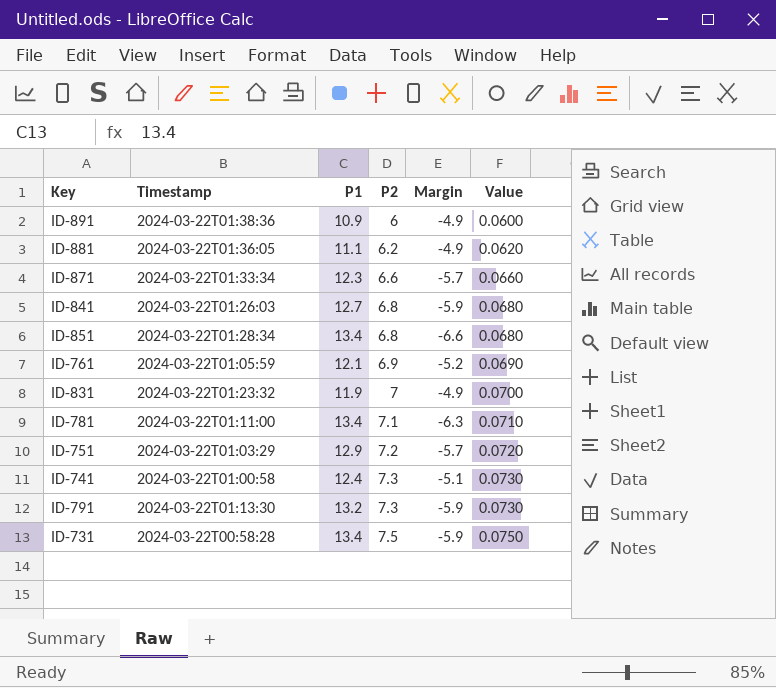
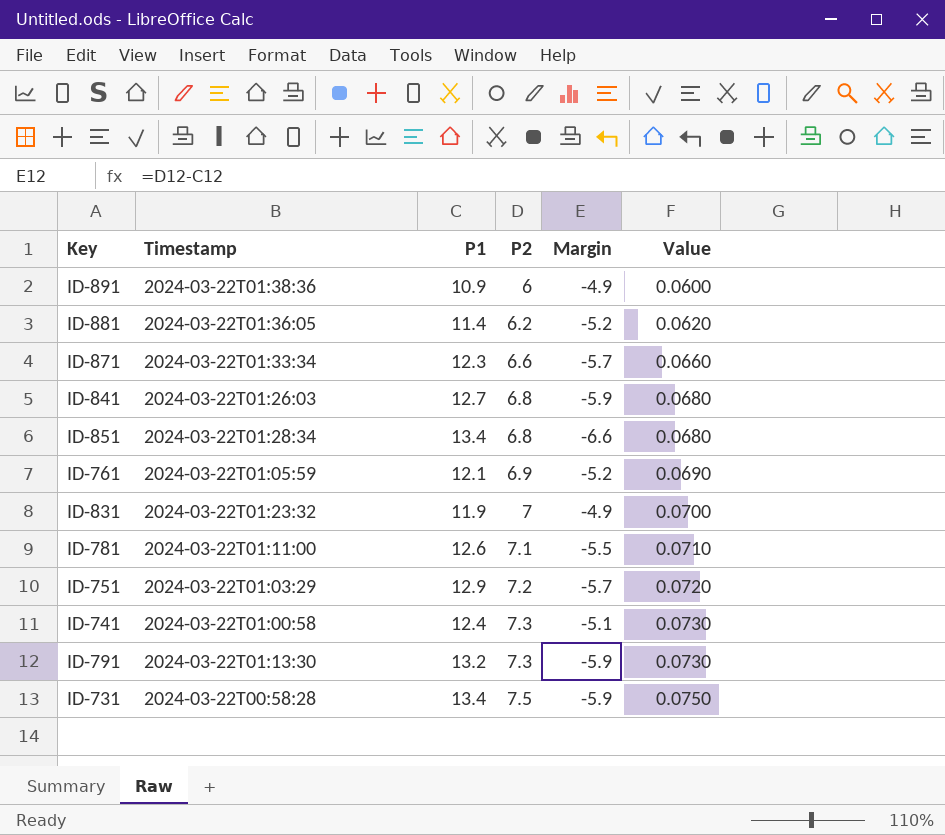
ID-881 | P1: 11.1 -> 11.4
ID-881 | Margin: -4.9 -> -5.2
ID-781 | P1: 13.4 -> 12.6
ID-781 | Margin: -6.3 -> -5.5

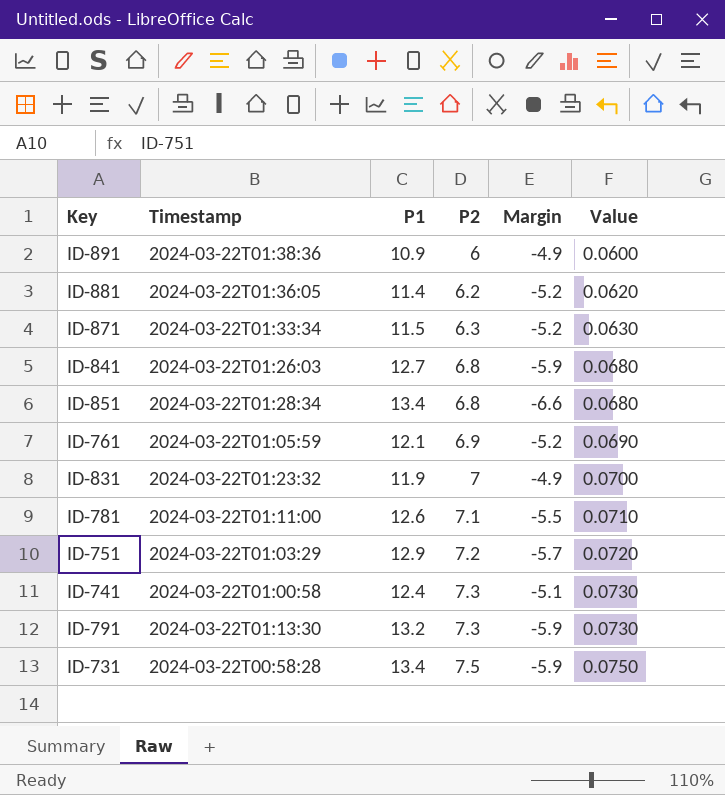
ID-871 | P1: 12.3 -> 11.5
ID-871 | P2: 6.6 -> 6.3
ID-871 | Margin: -5.7 -> -5.2
ID-871 | Value: 0.0660 -> 0.0630

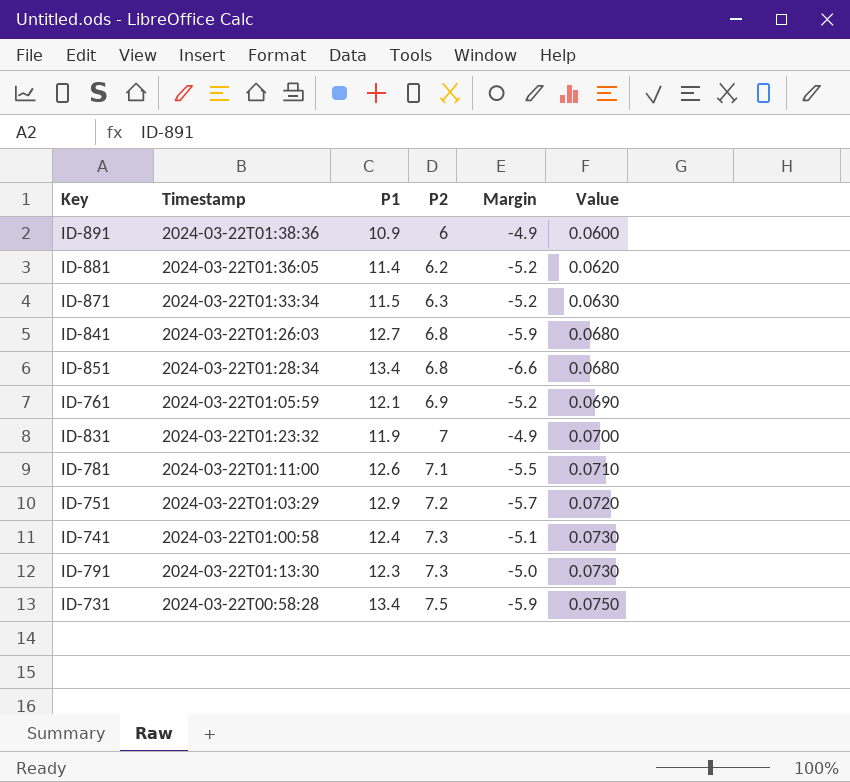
ID-791 | P1: 13.2 -> 12.3
ID-791 | Margin: -5.9 -> -5.0

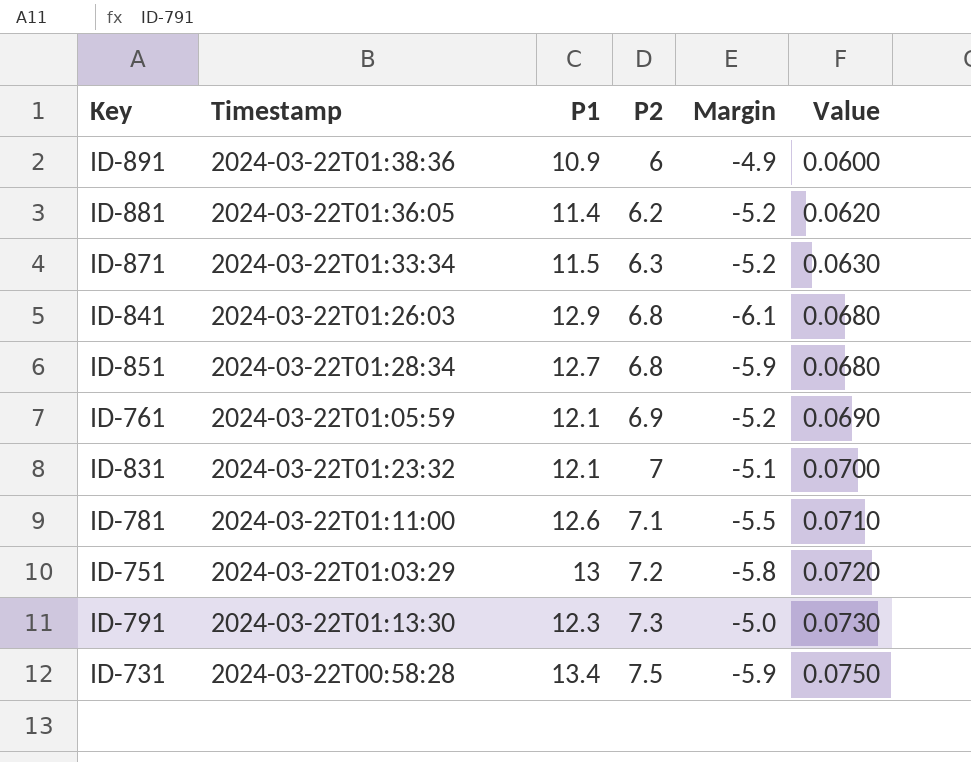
row ID-741: 2024-03-22T01:00:58 | 12.4 | 7.3 | -5.1 | 0.0730 -> none
ID-841 | P1: 12.7 -> 12.9
ID-841 | Margin: -5.9 -> -6.1
ID-851 | P1: 13.4 -> 12.7
ID-851 | Margin: -6.6 -> -5.9
ID-831 | P1: 11.9 -> 12.1
ID-831 | Margin: -4.9 -> -5.1
ID-751 | P1: 12.9 -> 13
ID-751 | Margin: -5.7 -> -5.8

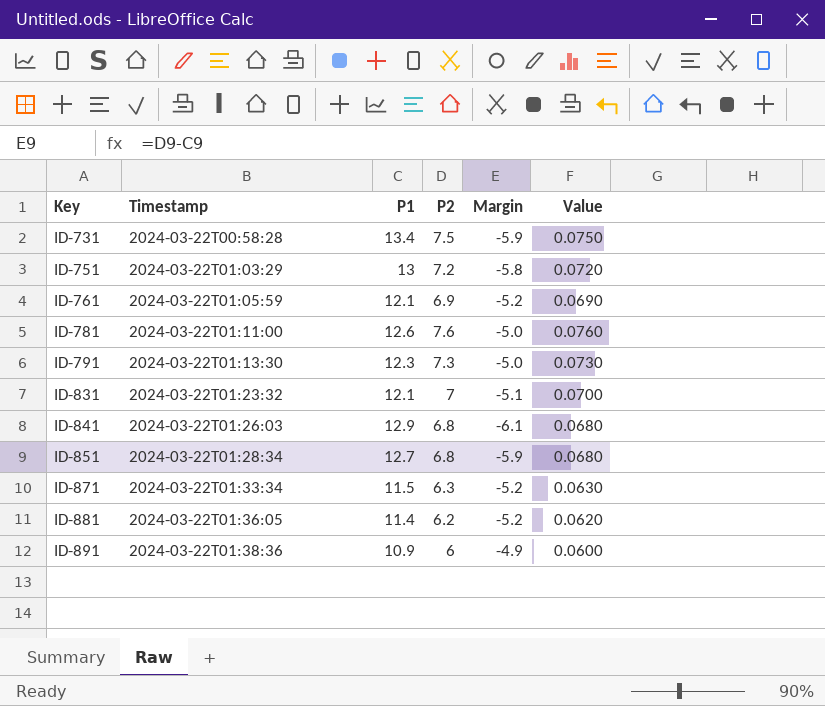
row order: P2 ascending -> Key ascending
ID-781 | P2: 7.1 -> 7.6
ID-781 | Margin: -5.5 -> -5.0
ID-781 | Value: 0.0710 -> 0.0760

